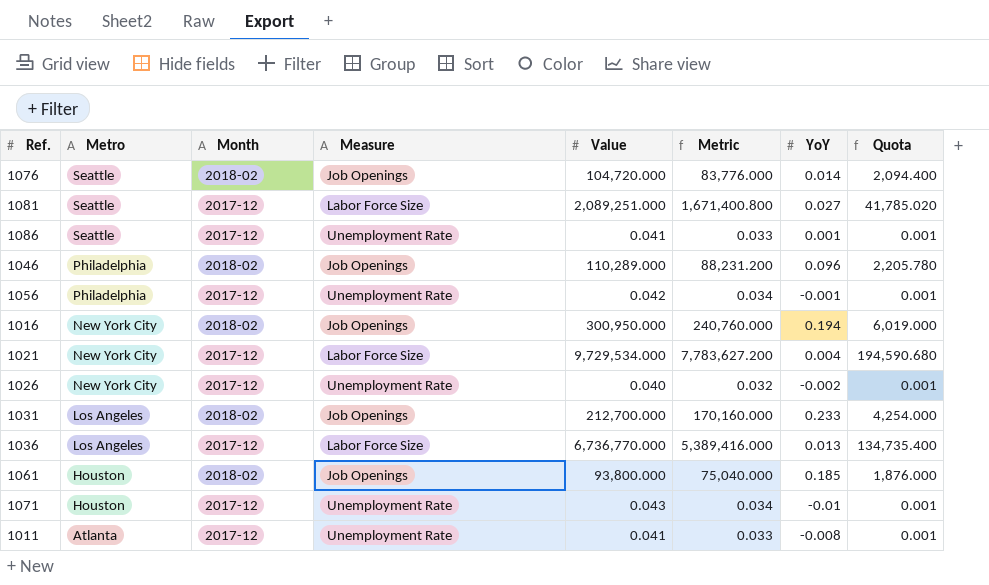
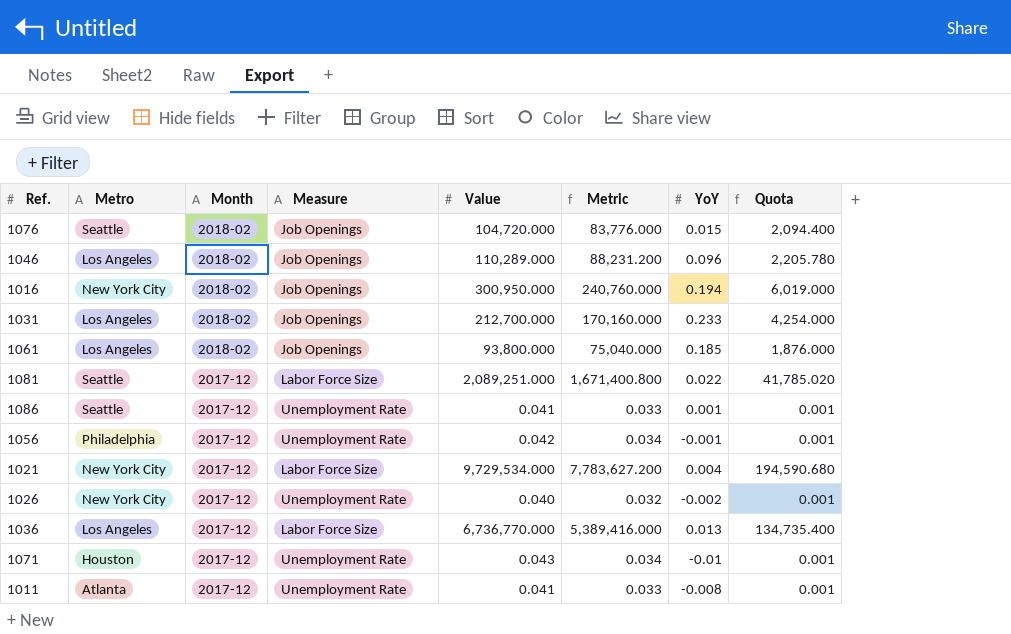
row order: Metro descending -> Month descending
1076 | YoY: 0.014 -> 0.015
1046 | Metro: Philadelphia -> Los Angeles
1061 | Metro: Houston -> Los Angeles
1081 | YoY: 0.027 -> 0.022

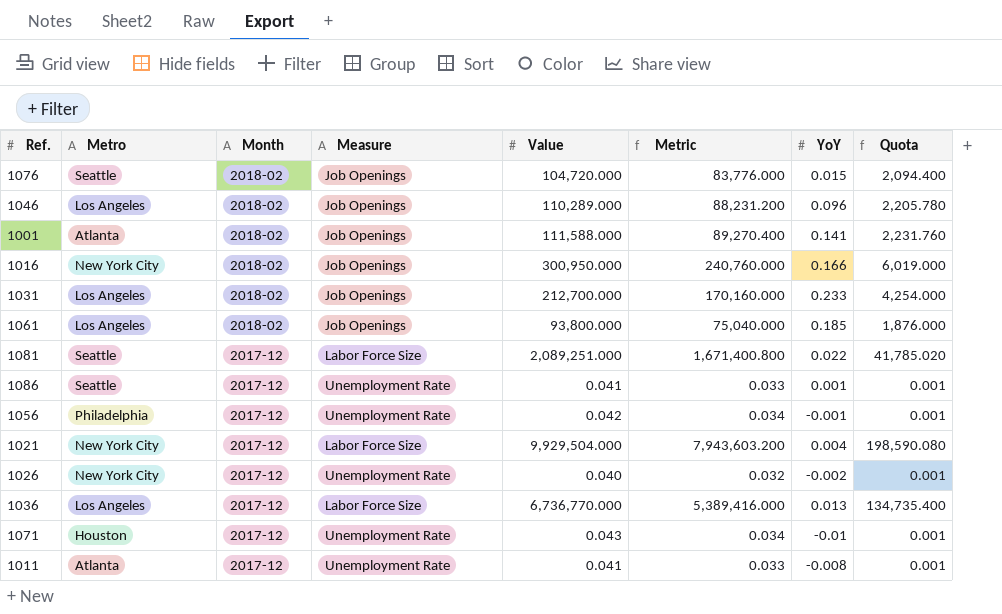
row 1001: none -> Atlanta | 2018-02 | Job Openings | 111,588.000 | 89,270.400 | 0.141 | 2,231.760
1016 | YoY: 0.194 -> 0.166
1021 | Value: 9,729,534.000 -> 9,929,504.000
1021 | Metric: 7,783,627.200 -> 7,943,603.200
1021 | Quota: 194,590.680 -> 198,590.080

